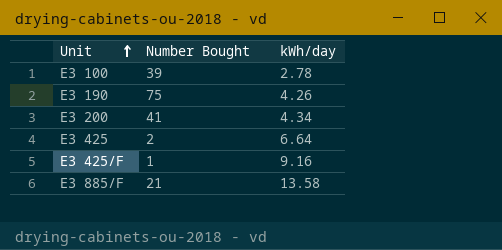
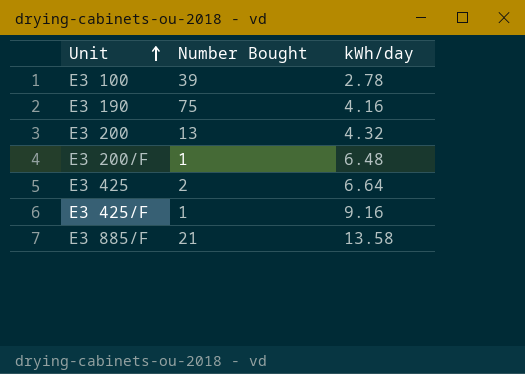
E3 190 | kWh/day: 4.26 -> 4.16
E3 200 | Number Bought: 41 -> 13
E3 200 | kWh/day: 4.34 -> 4.32
row E3 200/F: none -> 1 | 6.48

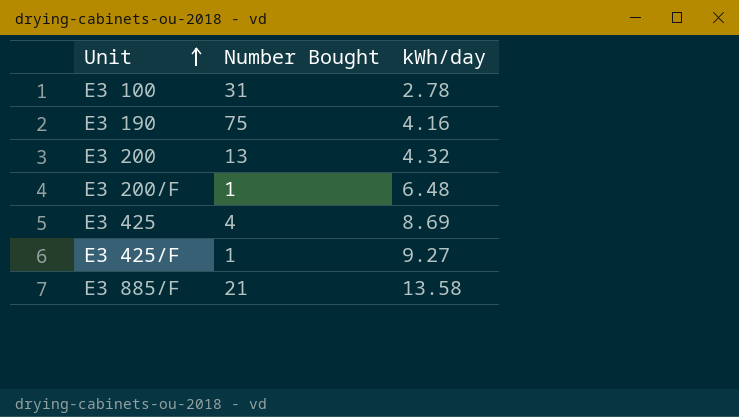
E3 100 | Number Bought: 39 -> 31
E3 425 | Number Bought: 2 -> 4
E3 425 | kWh/day: 6.64 -> 8.69
E3 425/F | kWh/day: 9.16 -> 9.27

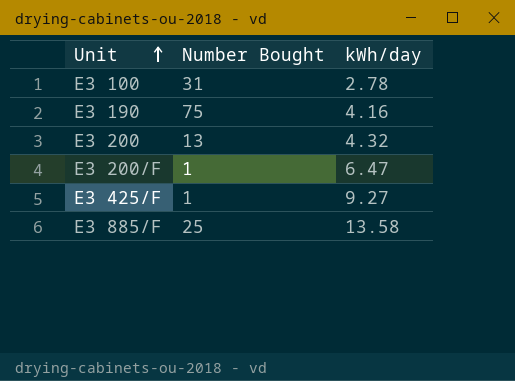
row E3 425: 4 | 8.69 -> none
E3 200/F | kWh/day: 6.48 -> 6.47
E3 885/F | Number Bought: 21 -> 25

